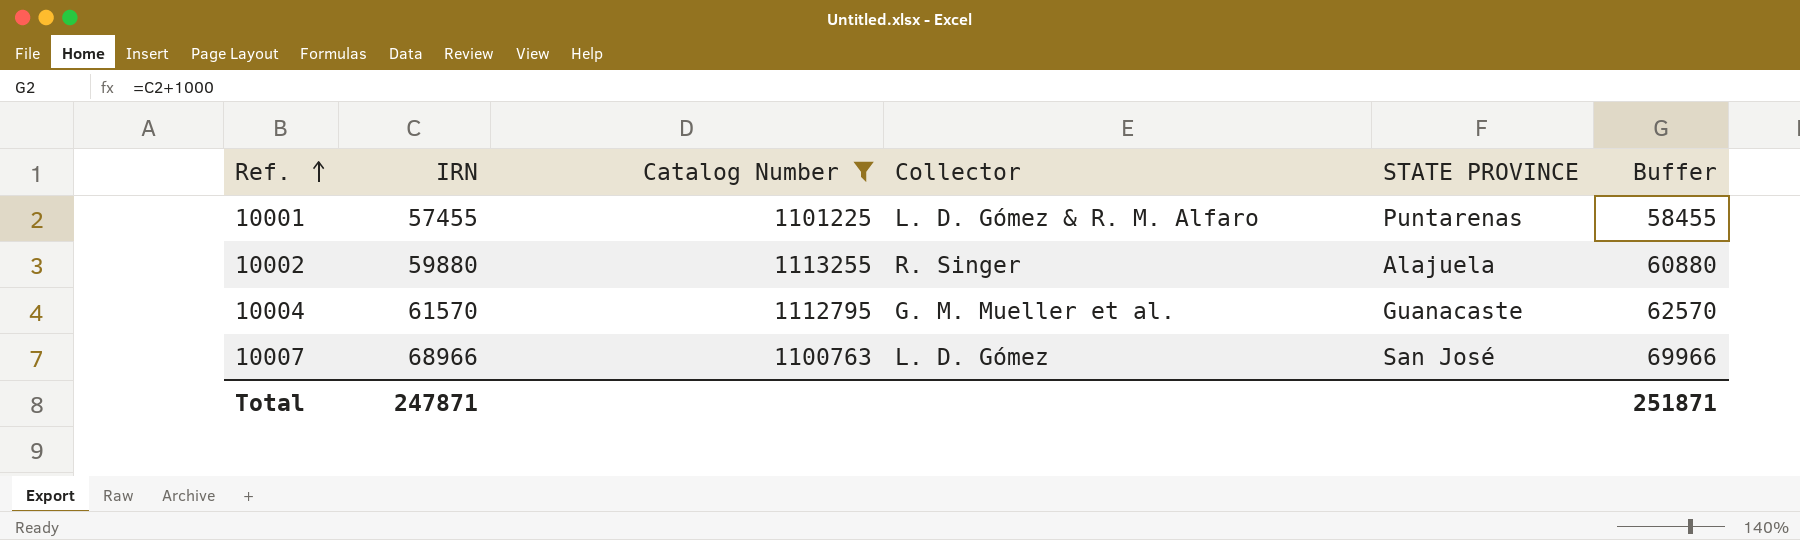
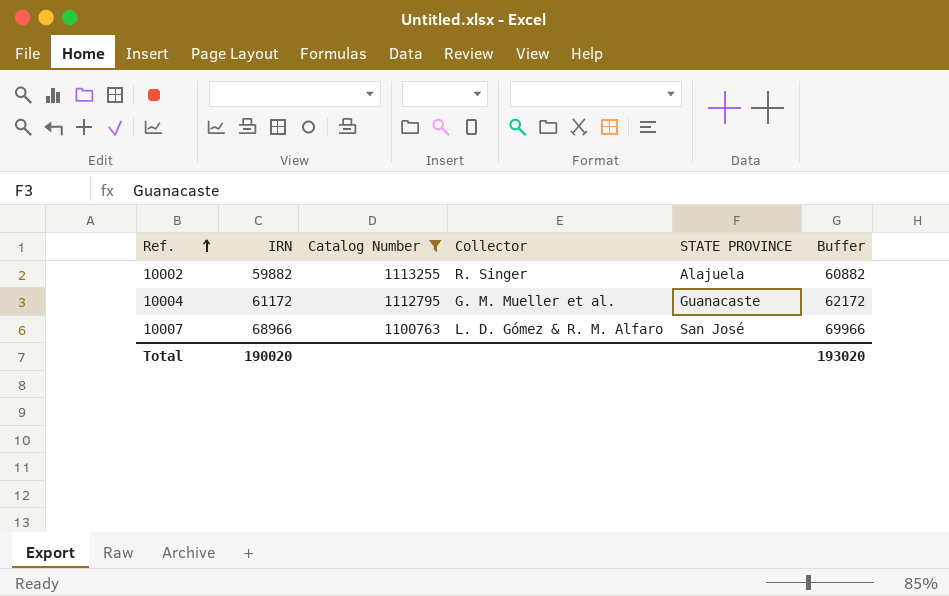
row 10001: 57455 | 1101225 | L. D. Gómez & R. M. Alfaro | Puntarenas | 58455 -> none
10002 | IRN: 59880 -> 59882
10002 | Buffer: 60880 -> 60882
10004 | IRN: 61570 -> 61172
10004 | Buffer: 62570 -> 62172
10007 | Collector: L. D. Gómez -> L. D. Gómez & R. M. Alfaro
Total | IRN: 247871 -> 190020
Total | Buffer: 251871 -> 193020

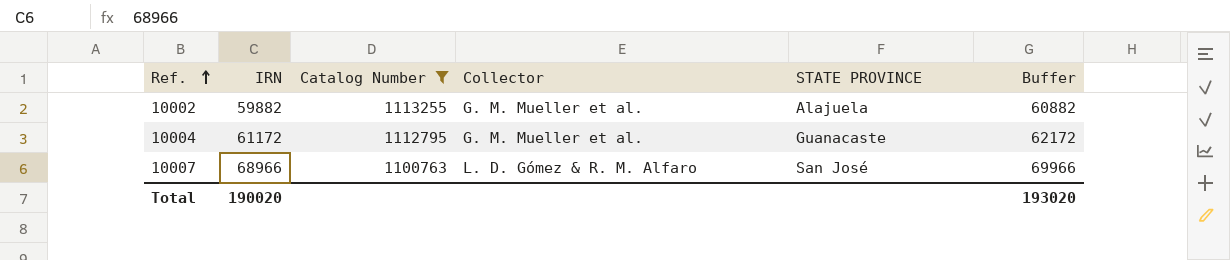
10002 | Collector: R. Singer -> G. M. Mueller et al.

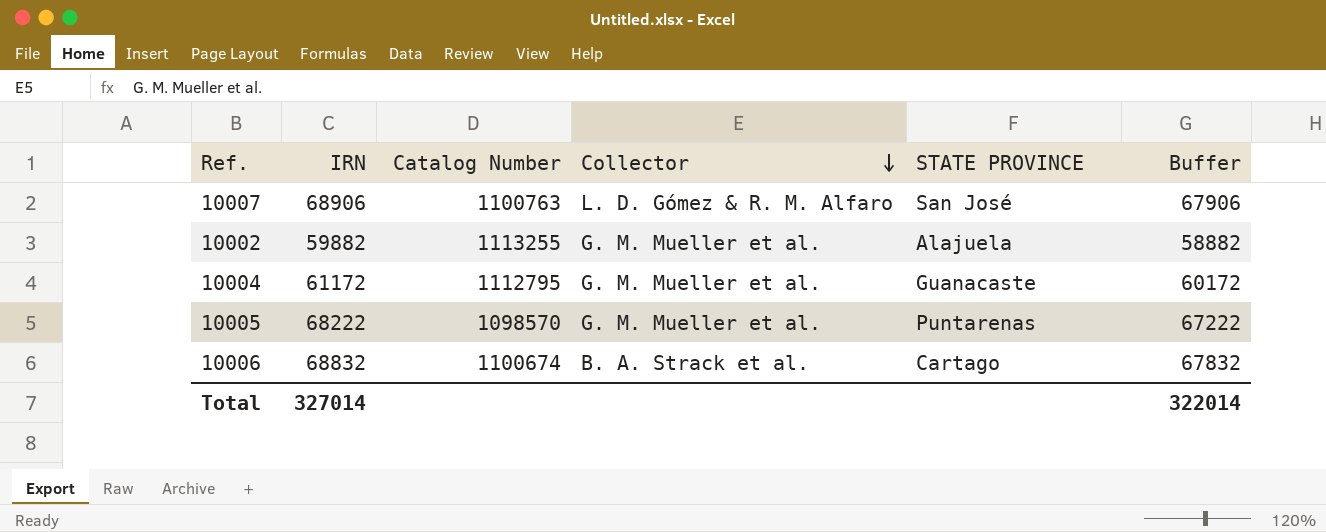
filter: Catalog Number >= 1100763 -> none
row order: Ref. ascending -> Collector descending
column Buffer | formula: [IRN] + 1000 -> [IRN] - 1000
10007 | IRN: 68966 -> 68906
Total | IRN: 190020 -> 327014
Total | Buffer: 193020 -> 322014

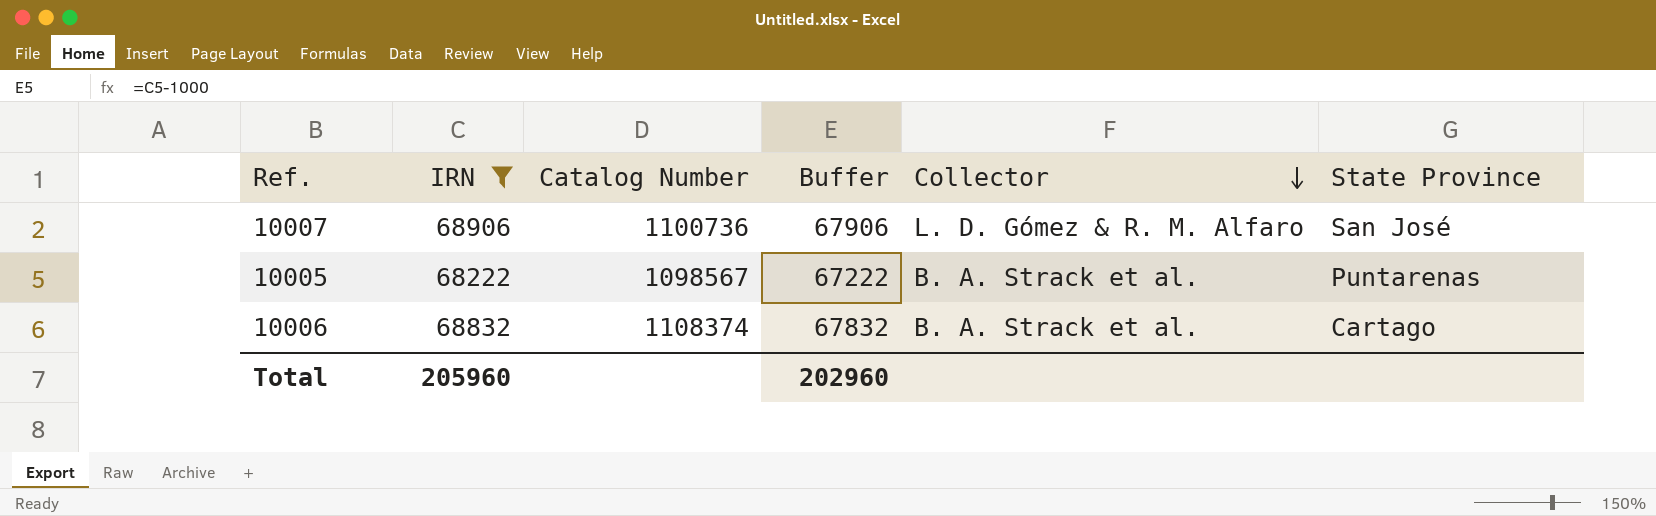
filter: none -> IRN >= 68222
column Buffer | position: 6 -> 4
column name: STATE PROVINCE -> State Province
10007 | Catalog Number: 1100763 -> 1100736
10005 | Catalog Number: 1098570 -> 1098567
10005 | Collector: G. M. Mueller et al. -> B. A. Strack et al.
10006 | Catalog Number: 1100674 -> 1108374
Total | IRN: 327014 -> 205960
Total | Buffer: 322014 -> 202960

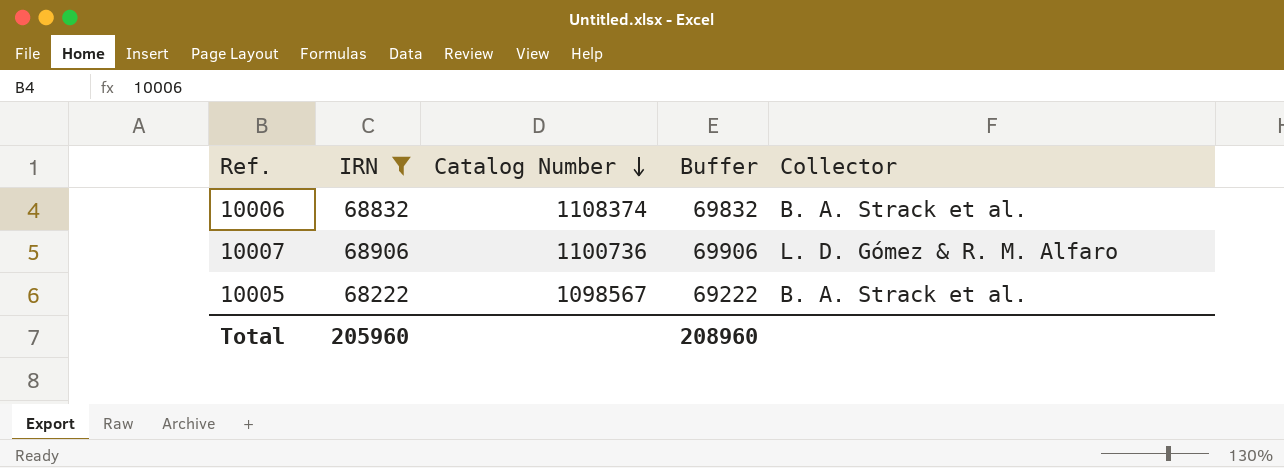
row order: Collector descending -> Catalog Number descending
column State Province | position: 6 -> none
column Buffer | formula: [IRN] - 1000 -> [IRN] + 1000
Total | Buffer: 202960 -> 208960

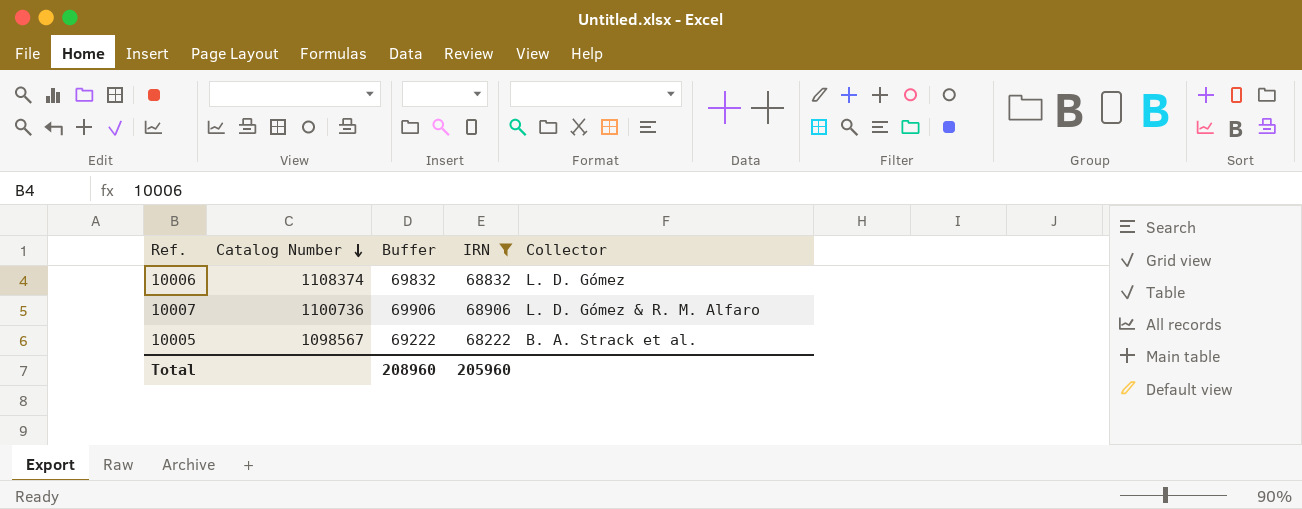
column IRN | position: 2 -> 4
10006 | Collector: B. A. Strack et al. -> L. D. Gómez

